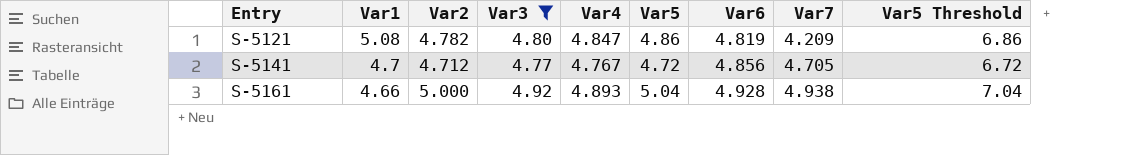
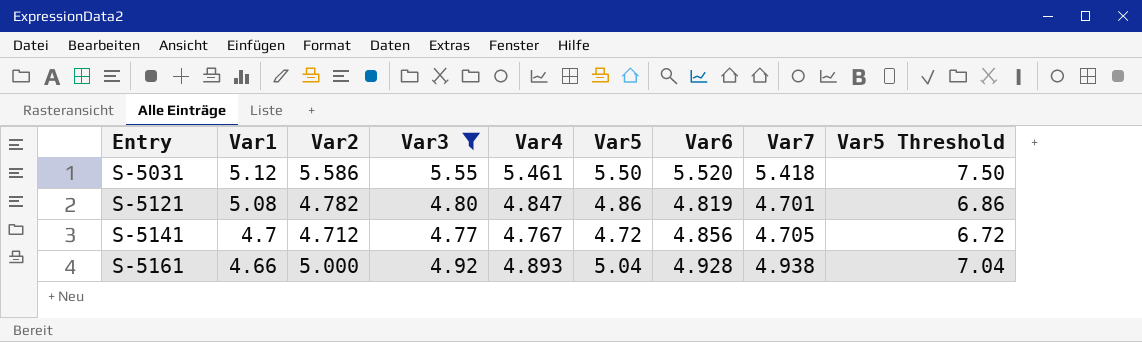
row S-5031: none -> 5.12 | 5.586 | 5.55 | 5.461 | 5.50 | 5.520 | 5.418 | 7.50
S-5121 | Var7: 4.209 -> 4.701

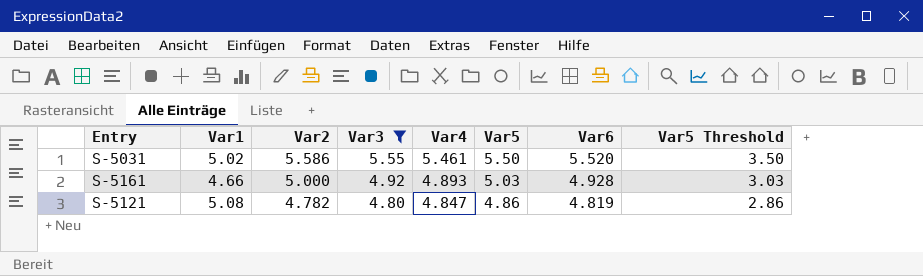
row order: Entry ascending -> Var2 descending
column Var7 | position: 8 -> none
column Var5 Threshold | formula: [Var5] + 2 -> [Var5] - 2
row S-5141: 4.7 | 4.712 | 4.77 | 4.767 | 4.72 | 4.856 | 4.705 | 6.72 -> none
S-5031 | Var1: 5.12 -> 5.02
S-5161 | Var5: 5.04 -> 5.03

